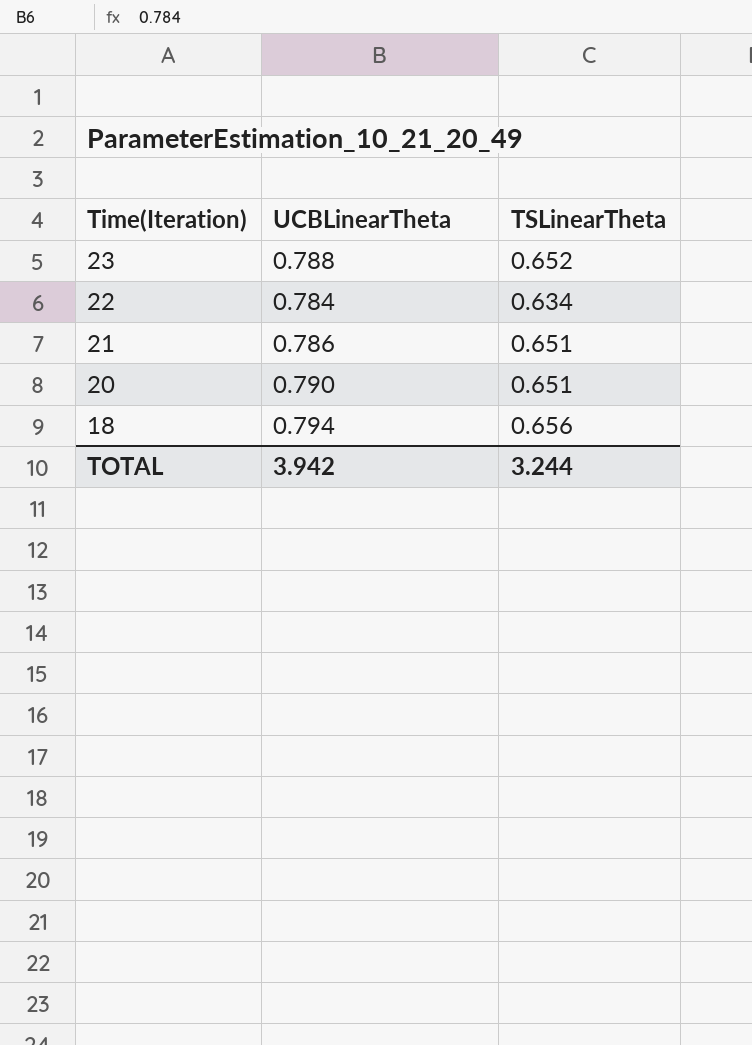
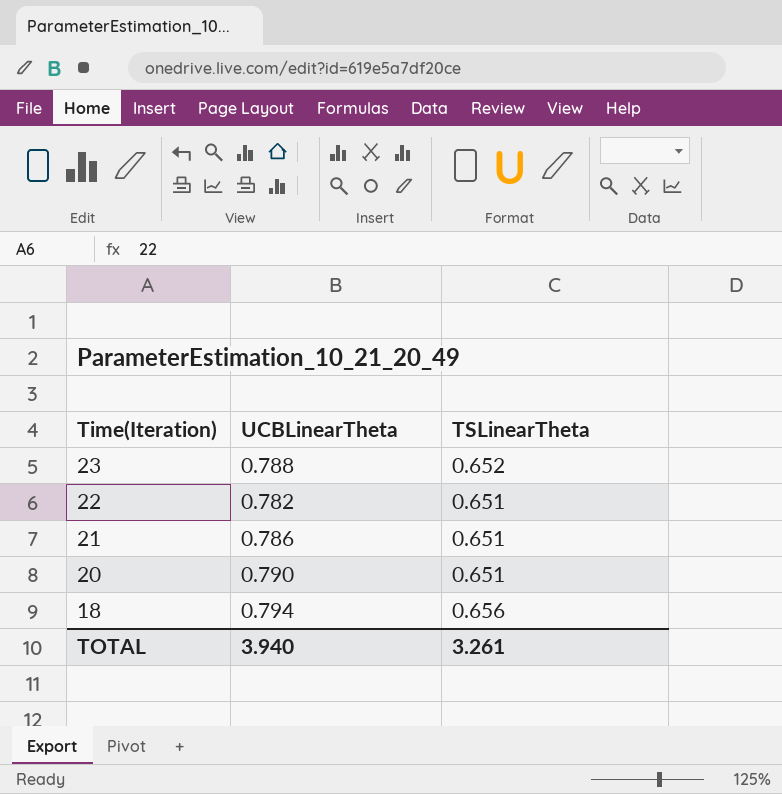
22 | UCBLinearTheta: 0.784 -> 0.782
22 | TSLinearTheta: 0.634 -> 0.651
TOTAL | UCBLinearTheta: 3.942 -> 3.940
TOTAL | TSLinearTheta: 3.244 -> 3.261

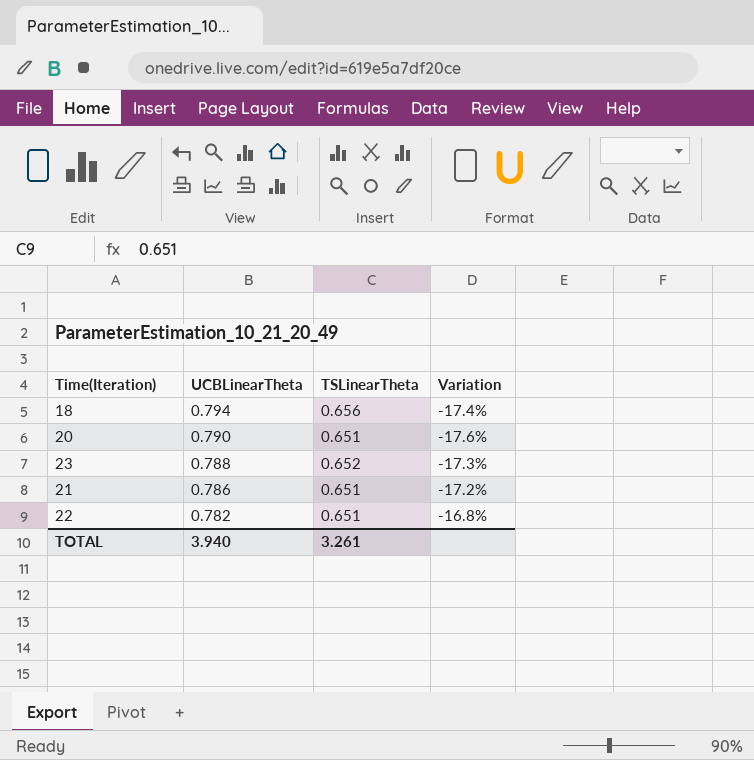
row order: Time(Iteration) descending -> UCBLinearTheta descending
column Variation | formula: none -> ([TSLinearTheta] - [UCBLinearTheta]) / [UCBLinearTheta]

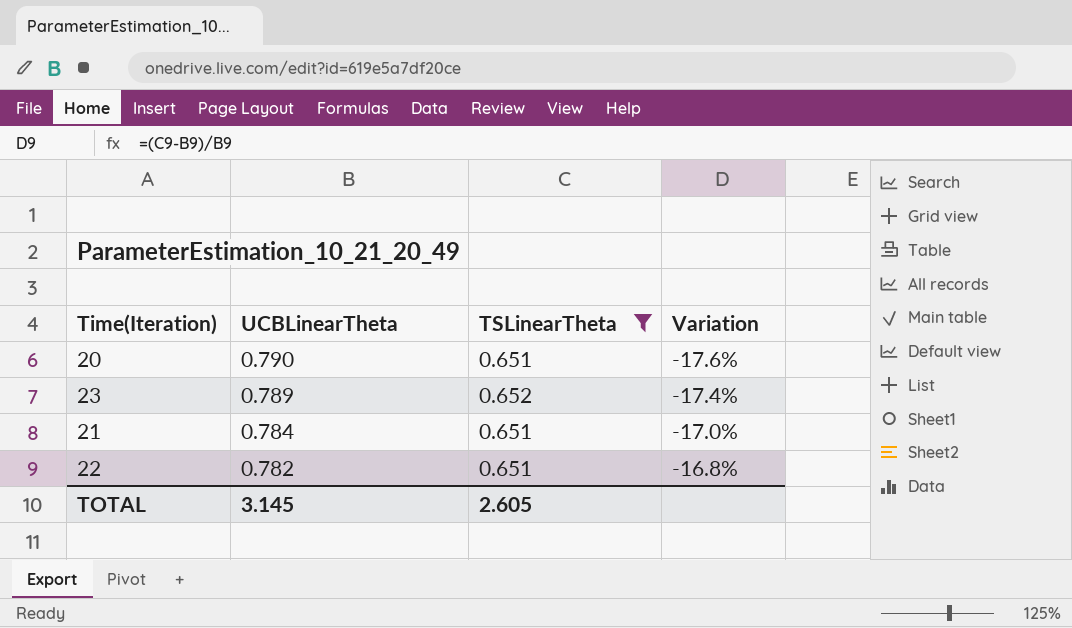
filter: none -> TSLinearTheta != 0.656
23 | UCBLinearTheta: 0.788 -> 0.789
23 | Variation: -17.3% -> -17.4%
21 | UCBLinearTheta: 0.786 -> 0.784
21 | Variation: -17.2% -> -17.0%
TOTAL | UCBLinearTheta: 3.940 -> 3.145
TOTAL | TSLinearTheta: 3.261 -> 2.605

